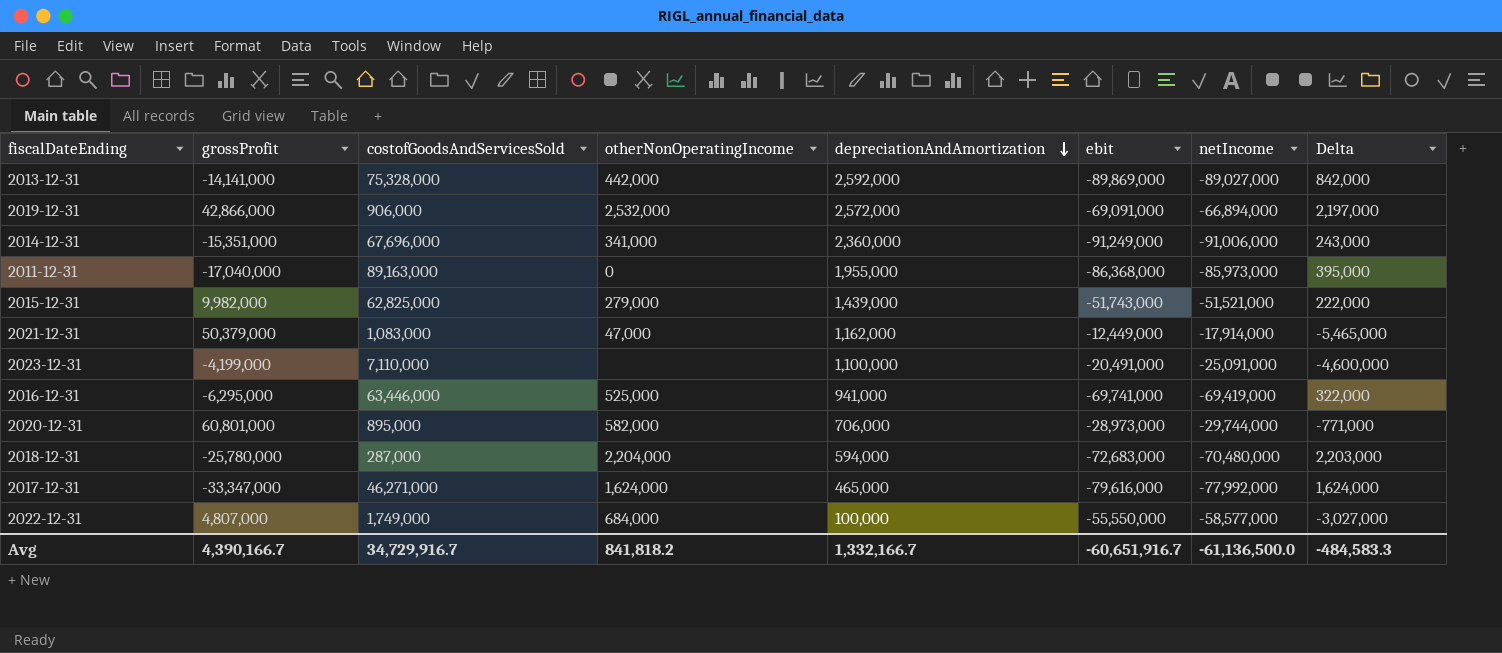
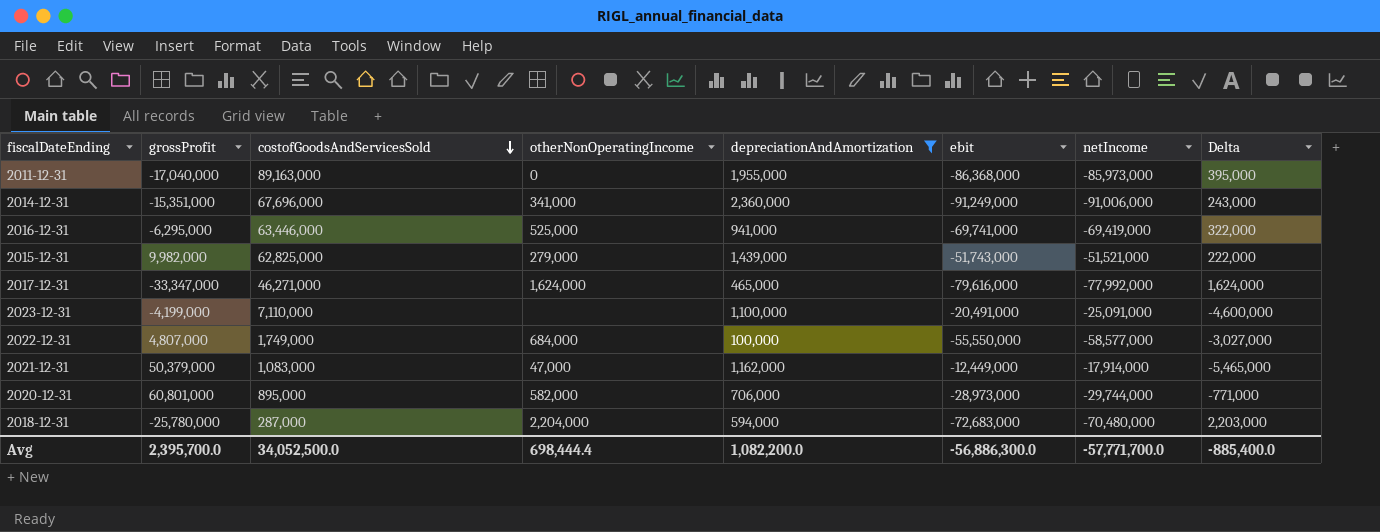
filter: none -> depreciationAndAmortization <= 2,360,000
row order: depreciationAndAmortization descending -> costofGoodsAndServicesSold descending
Avg | grossProfit: 4,390,166.7 -> 2,395,700.0
Avg | costofGoodsAndServicesSold: 34,729,916.7 -> 34,052,500.0
Avg | otherNonOperatingIncome: 841,818.2 -> 698,444.4
Avg | depreciationAndAmortization: 1,332,166.7 -> 1,082,200.0
Avg | ebit: -60,651,916.7 -> -56,886,300.0
Avg | netIncome: -61,136,500.0 -> -57,771,700.0
Avg | Delta: -484,583.3 -> -885,400.0

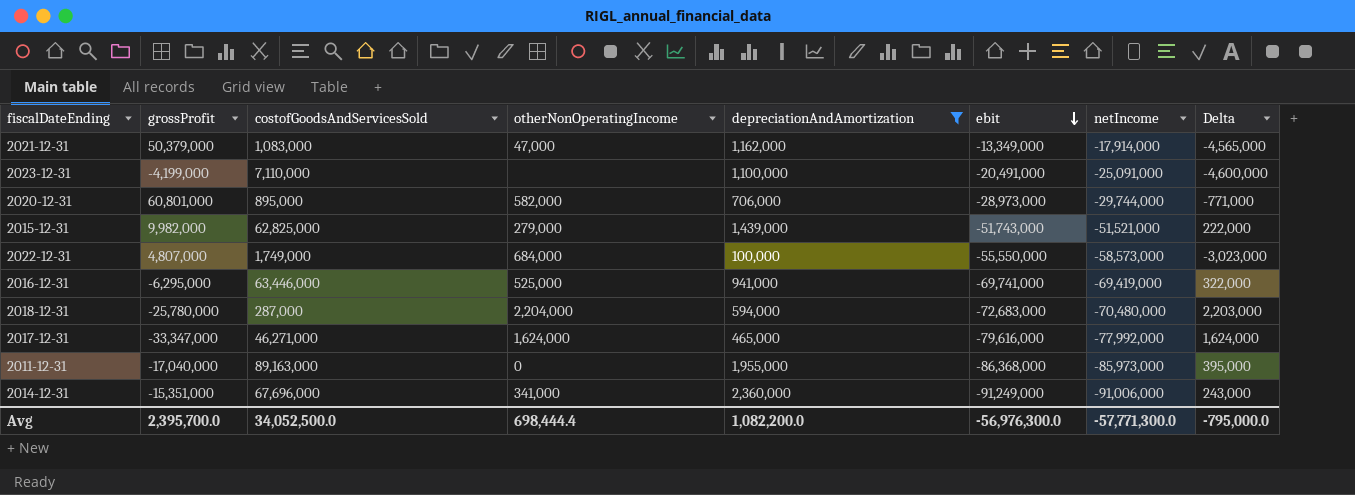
row order: costofGoodsAndServicesSold descending -> ebit descending
2021-12-31 | ebit: -12,449,000 -> -13,349,000
2021-12-31 | Delta: -5,465,000 -> -4,565,000
2022-12-31 | netIncome: -58,577,000 -> -58,573,000
2022-12-31 | Delta: -3,027,000 -> -3,023,000
Avg | ebit: -56,886,300.0 -> -56,976,300.0
Avg | netIncome: -57,771,700.0 -> -57,771,300.0
Avg | Delta: -885,400.0 -> -795,000.0

